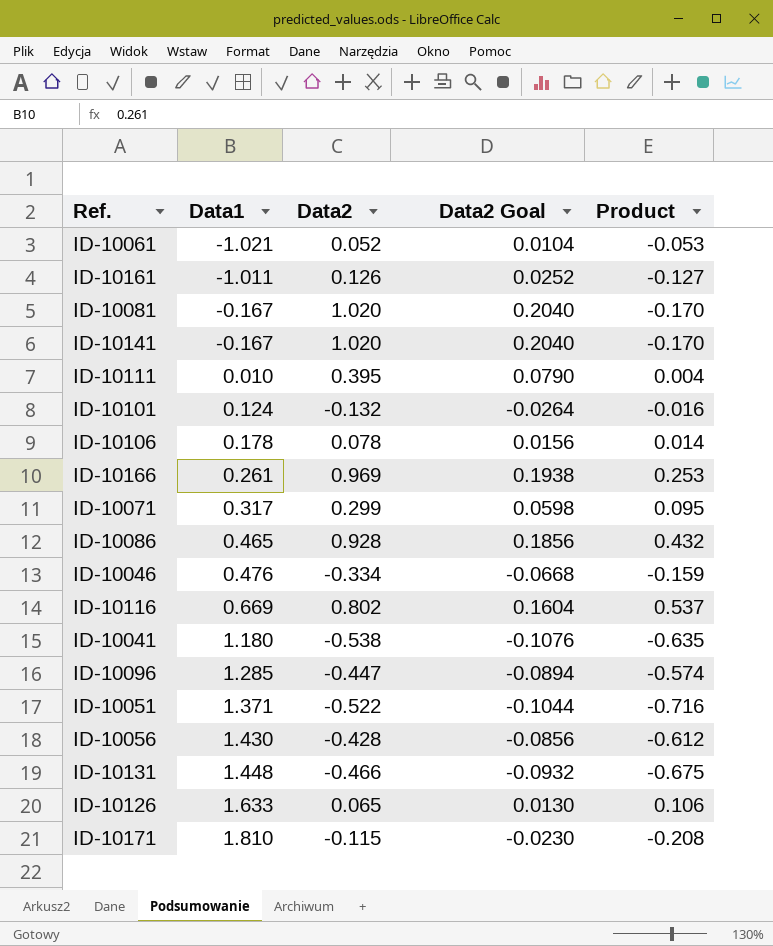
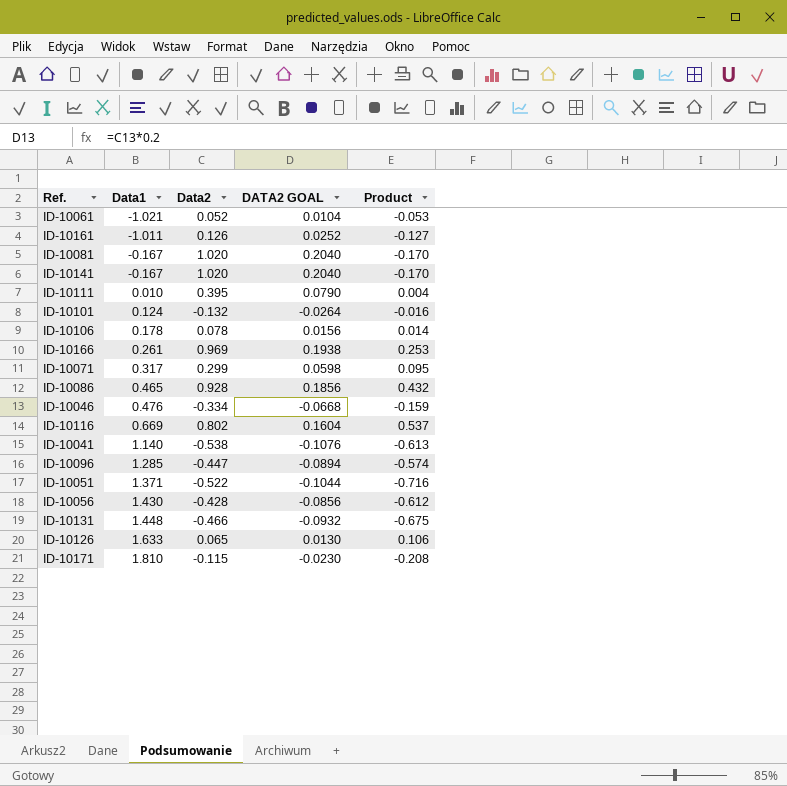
column name: Data2 Goal -> DATA2 GOAL
ID-10041 | Data1: 1.180 -> 1.140
ID-10041 | Product: -0.635 -> -0.613

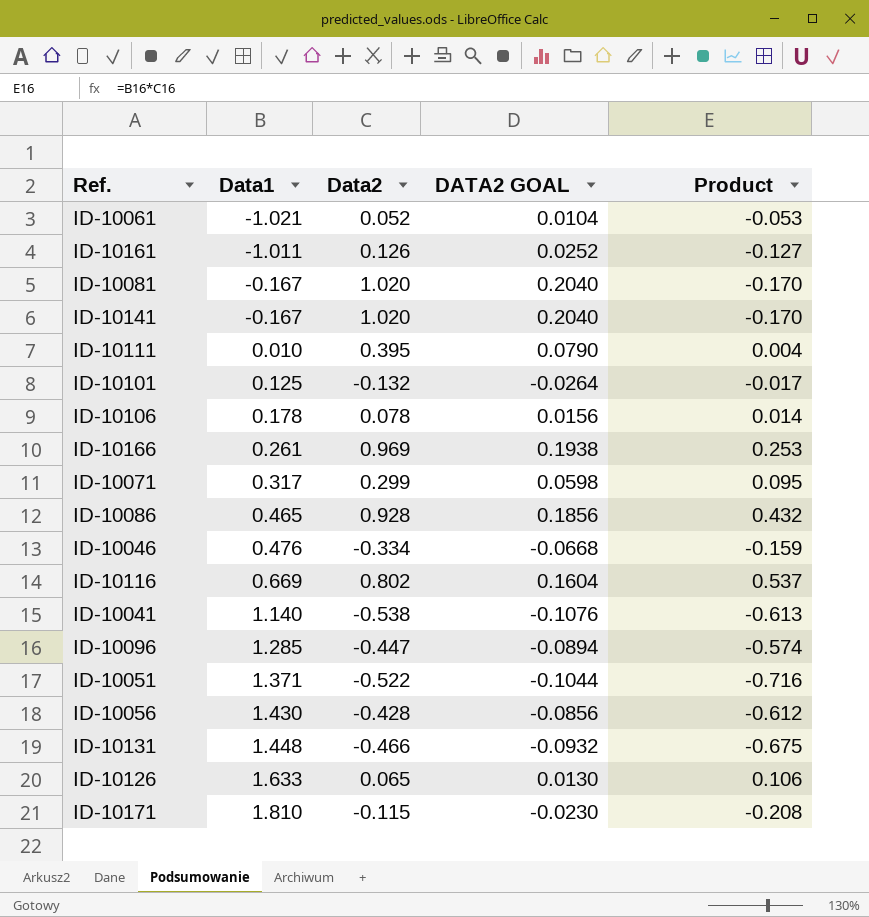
ID-10101 | Data1: 0.124 -> 0.125
ID-10101 | Product: -0.016 -> -0.017

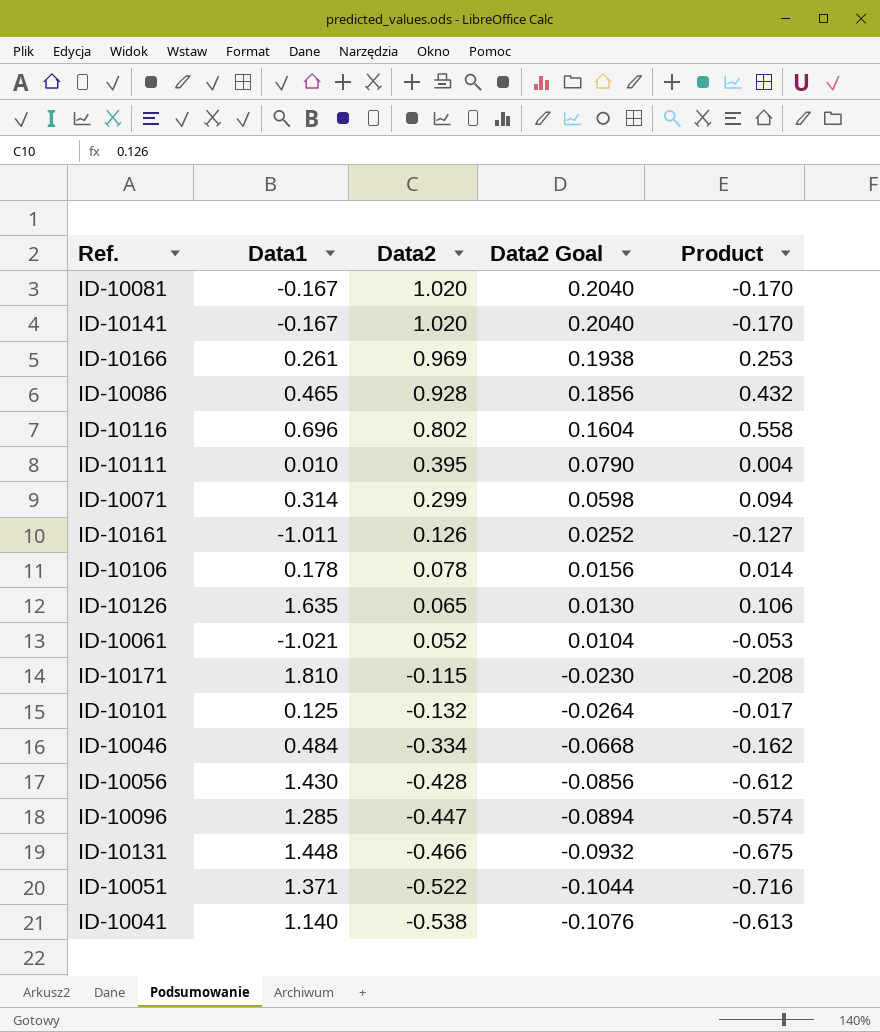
row order: Data1 ascending -> Data2 descending
column name: DATA2 GOAL -> Data2 Goal
ID-10116 | Data1: 0.669 -> 0.696
ID-10116 | Product: 0.537 -> 0.558
ID-10071 | Data1: 0.317 -> 0.314
ID-10071 | Product: 0.095 -> 0.094
ID-10126 | Data1: 1.633 -> 1.635
ID-10046 | Data1: 0.476 -> 0.484
ID-10046 | Product: -0.159 -> -0.162

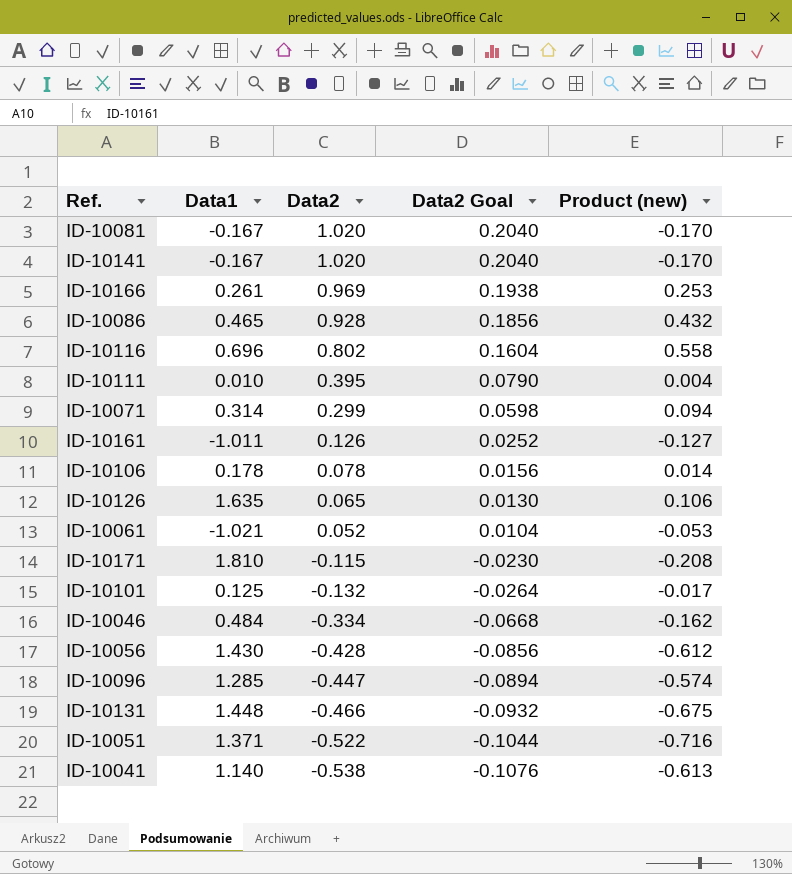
column name: Product -> Product (new)

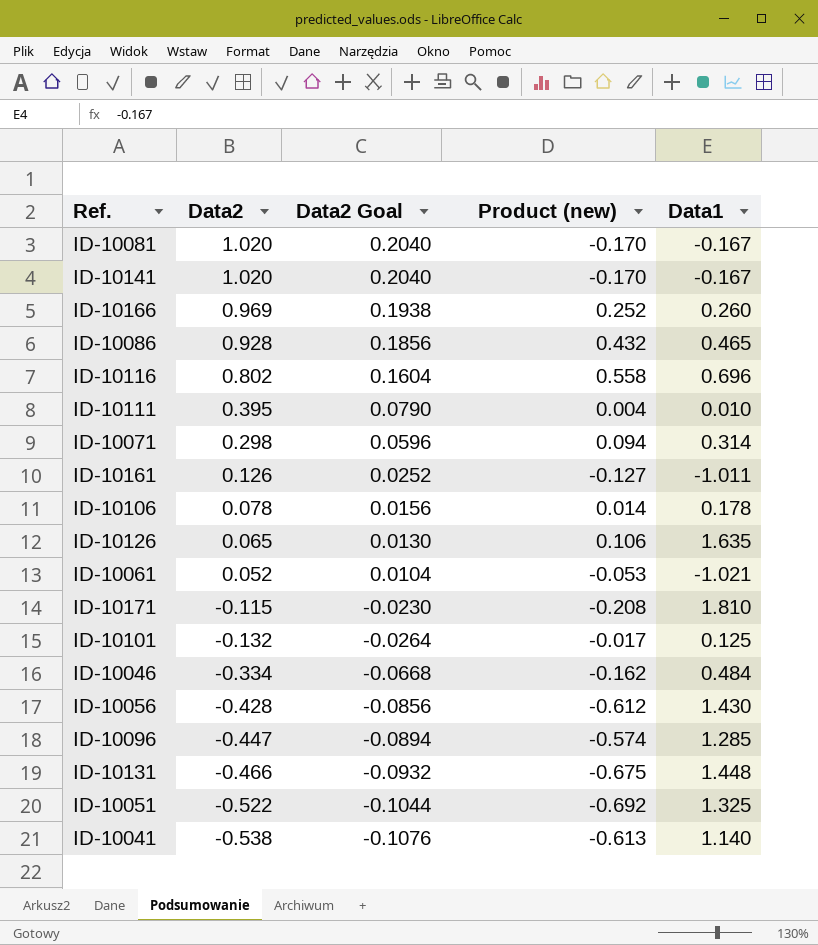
column Data1 | position: 2 -> 5
ID-10166 | Product (new): 0.253 -> 0.252
ID-10166 | Data1: 0.261 -> 0.260
ID-10071 | Data2: 0.299 -> 0.298
ID-10071 | Data2 Goal: 0.0598 -> 0.0596
ID-10051 | Product (new): -0.716 -> -0.692
ID-10051 | Data1: 1.371 -> 1.325

